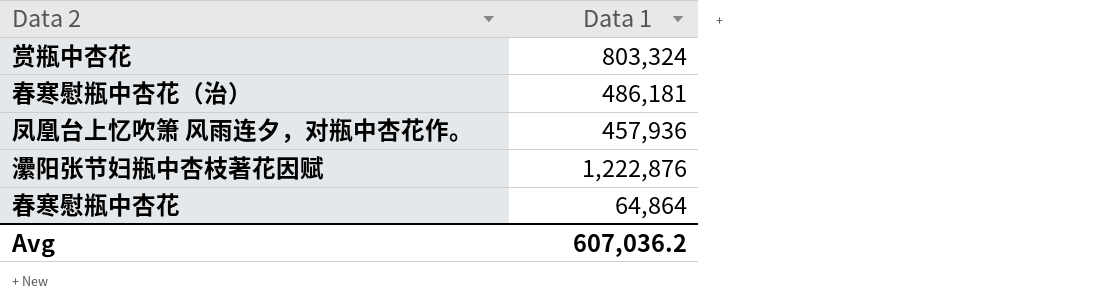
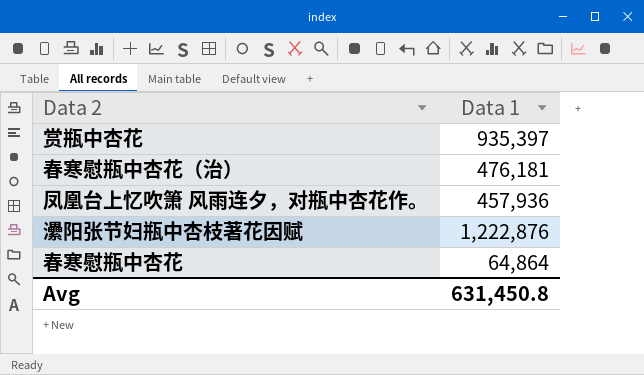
赏瓶中杏花 | Data 1: 803,324 -> 935,397
春寒慰瓶中杏花（治） | Data 1: 486,181 -> 476,181
Avg | Data 1: 607,036.2 -> 631,450.8

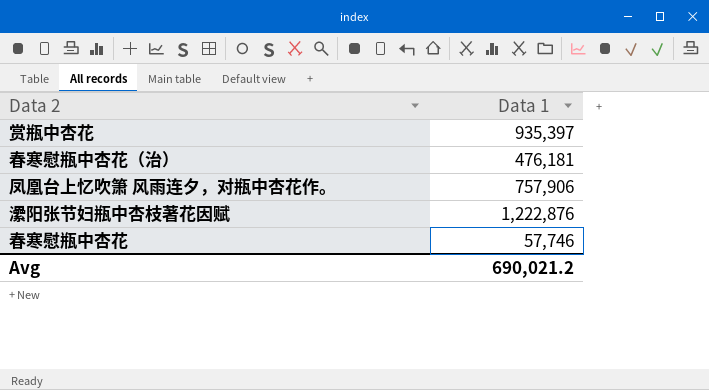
凤凰台上忆吹箫 风雨连夕，对瓶中杏花作。 | Data 1: 457,936 -> 757,906
春寒慰瓶中杏花 | Data 1: 64,864 -> 57,746
Avg | Data 1: 631,450.8 -> 690,021.2

